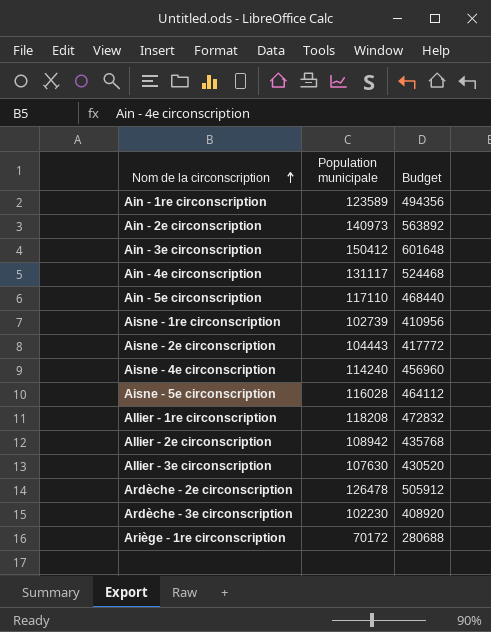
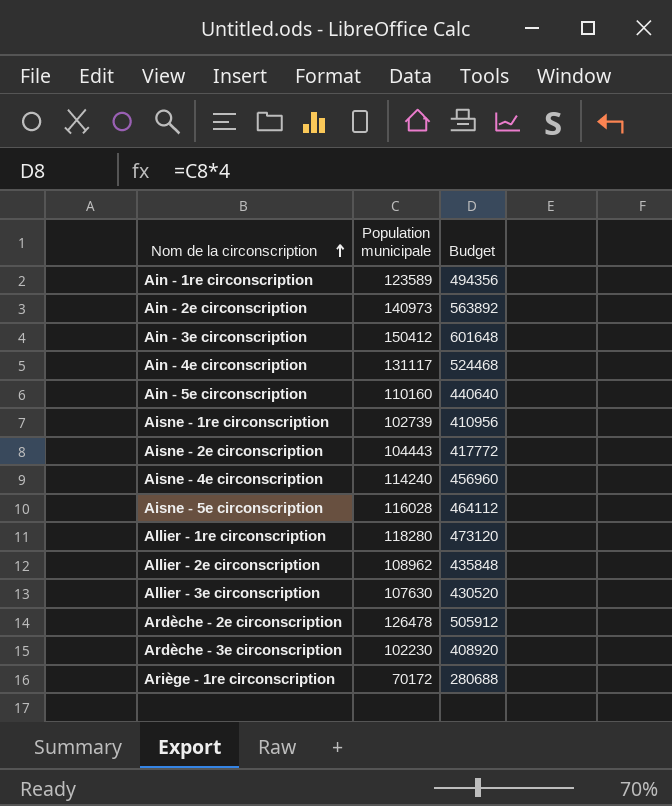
Ain - 5e circonscription | Population municipale: 117110 -> 110160
Ain - 5e circonscription | Budget: 468440 -> 440640
Allier - 1re circonscription | Population municipale: 118208 -> 118280
Allier - 1re circonscription | Budget: 472832 -> 473120
Allier - 2e circonscription | Population municipale: 108942 -> 108962
Allier - 2e circonscription | Budget: 435768 -> 435848

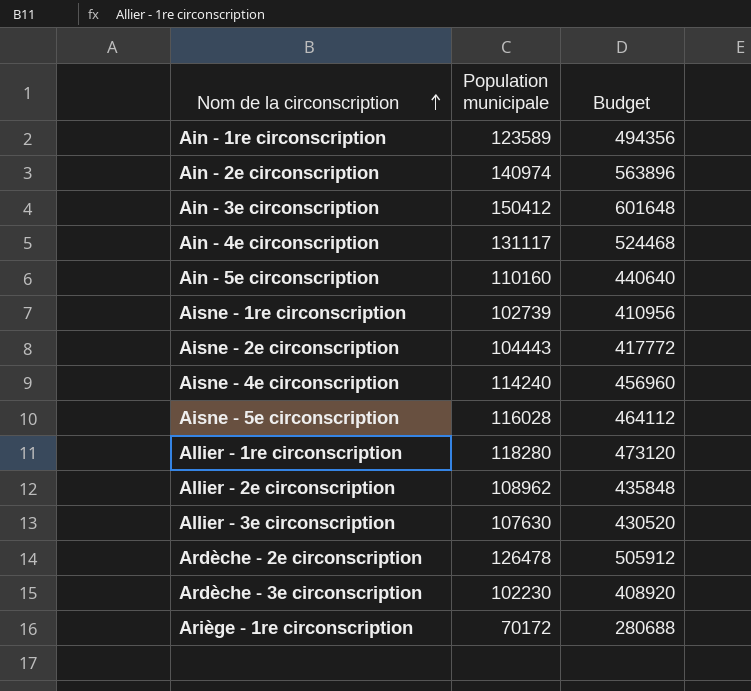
Ain - 2e circonscription | Population municipale: 140973 -> 140974
Ain - 2e circonscription | Budget: 563892 -> 563896

